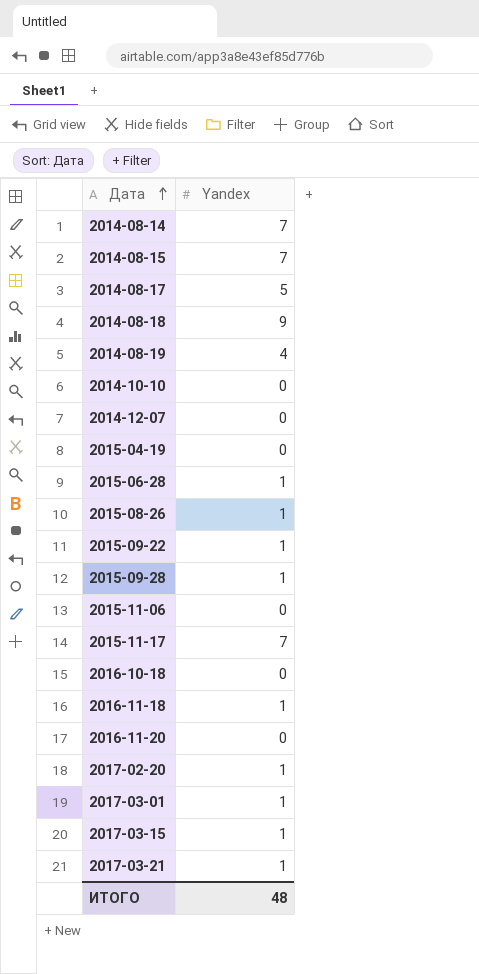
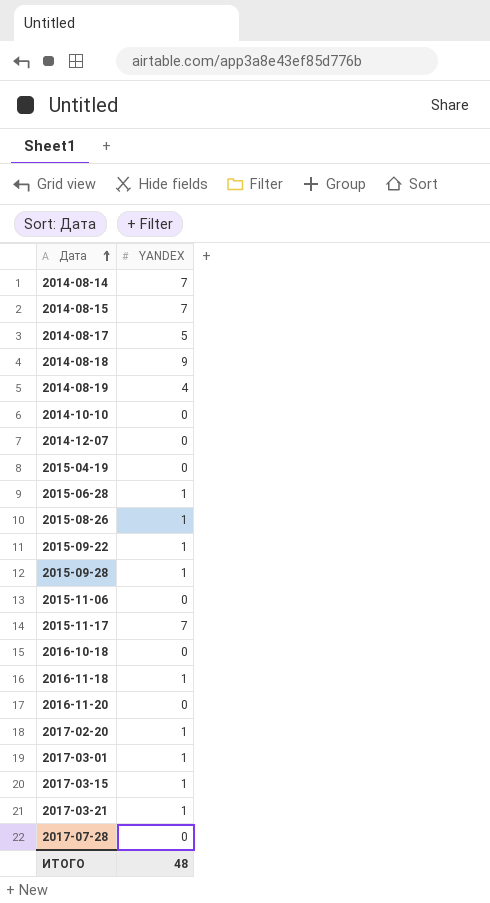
column name: Yandex -> YANDEX
row 2017-07-28: none -> 0

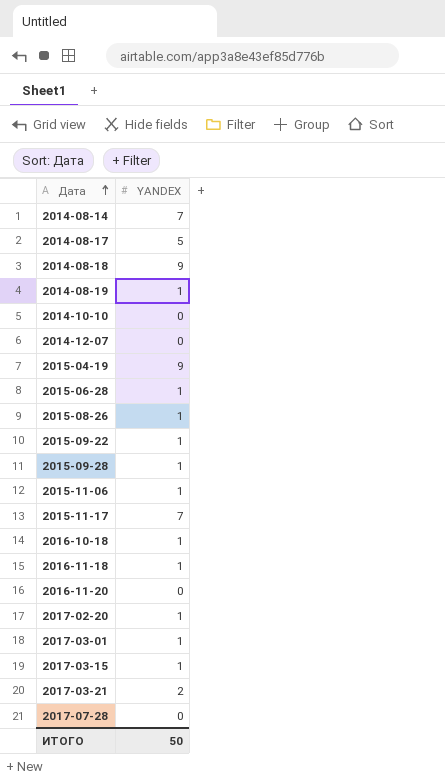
row 2014-08-15: 7 -> none
2014-08-19 | YANDEX: 4 -> 1
2015-04-19 | YANDEX: 0 -> 9
2015-11-06 | YANDEX: 0 -> 1
2016-10-18 | YANDEX: 0 -> 1
2017-03-21 | YANDEX: 1 -> 2
ИТОГО | YANDEX: 48 -> 50

